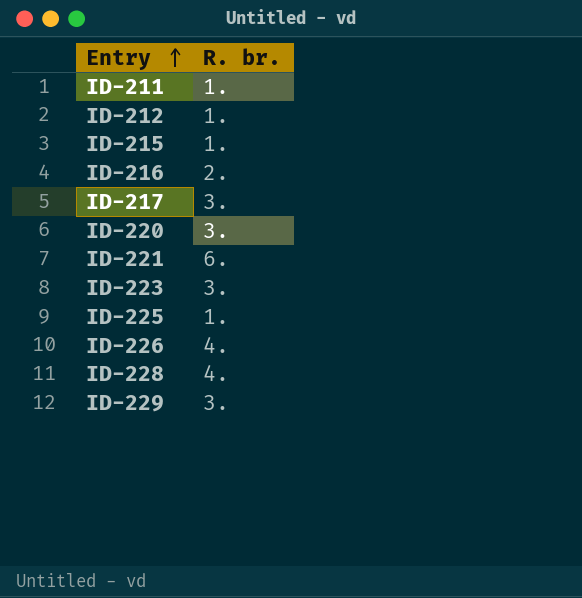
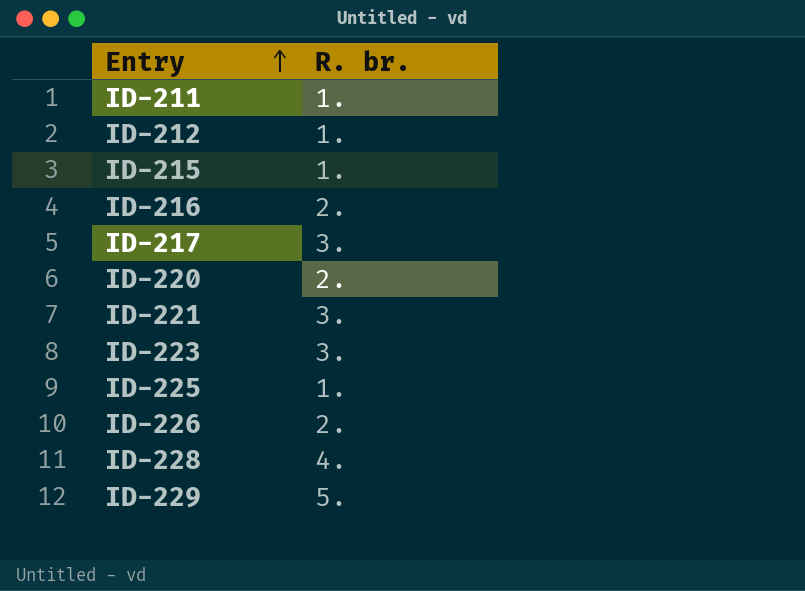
ID-220 | R. br.: 3. -> 2.
ID-221 | R. br.: 6. -> 3.
ID-226 | R. br.: 4. -> 2.
ID-229 | R. br.: 3. -> 5.

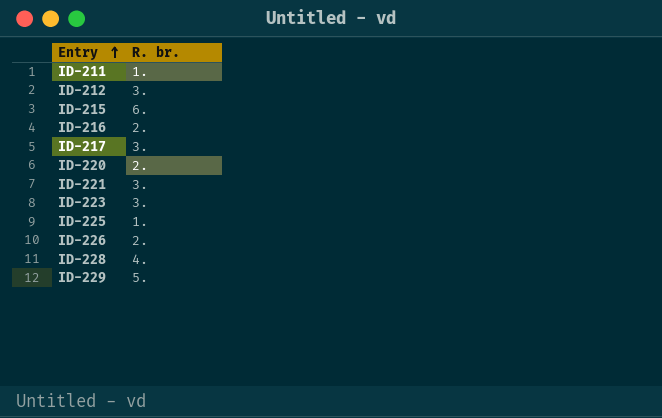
ID-212 | R. br.: 1. -> 3.
ID-215 | R. br.: 1. -> 6.

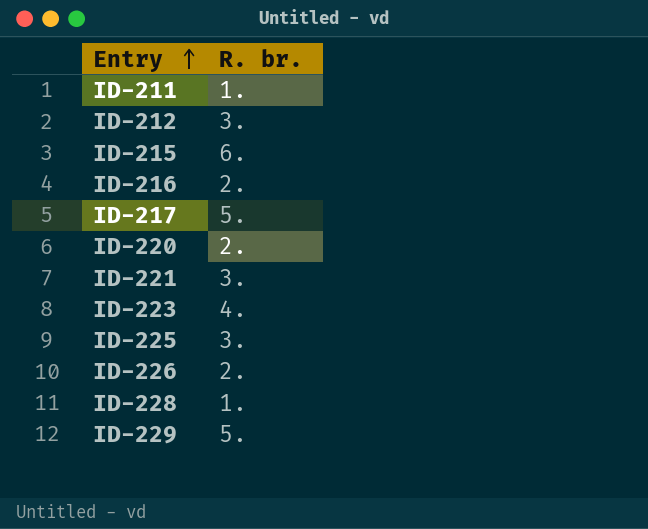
ID-217 | R. br.: 3. -> 5.
ID-223 | R. br.: 3. -> 4.
ID-225 | R. br.: 1. -> 3.
ID-228 | R. br.: 4. -> 1.

